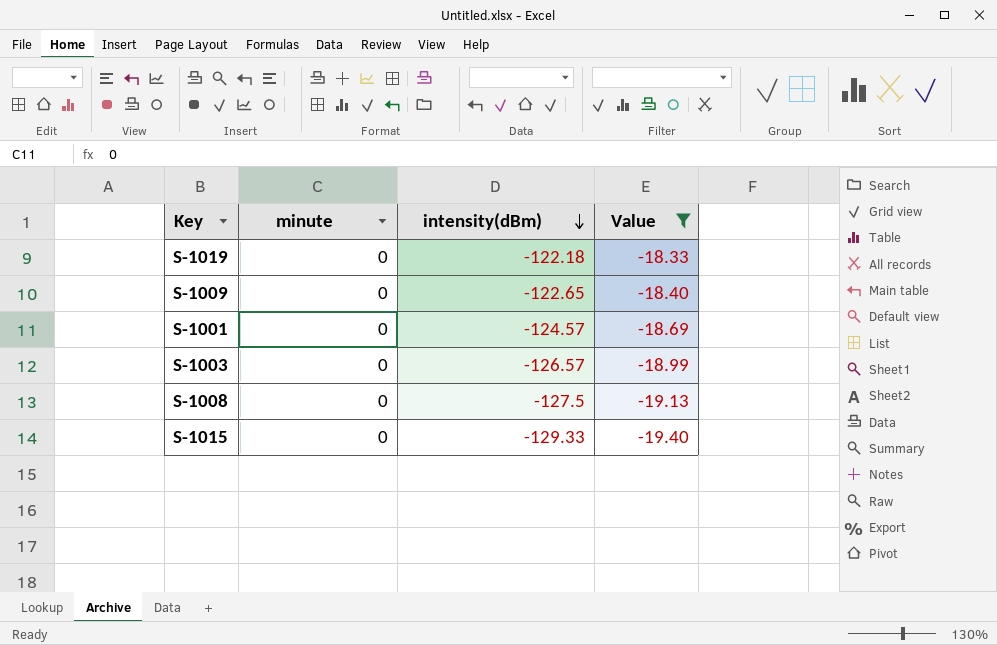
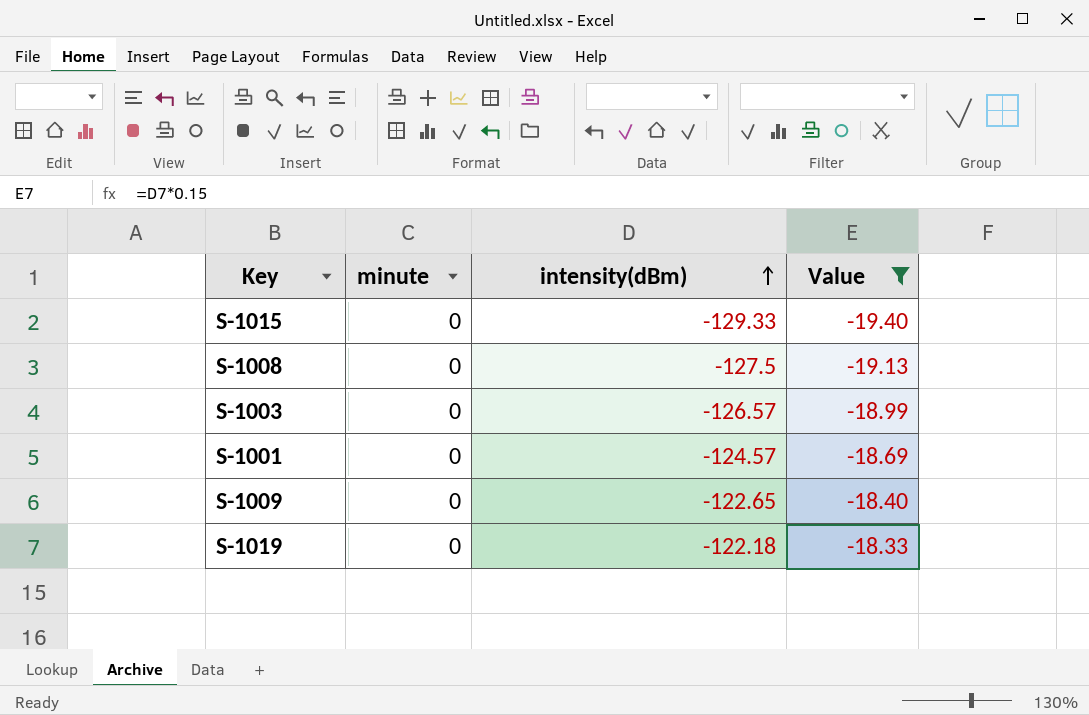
row order: intensity(dBm) descending -> intensity(dBm) ascending

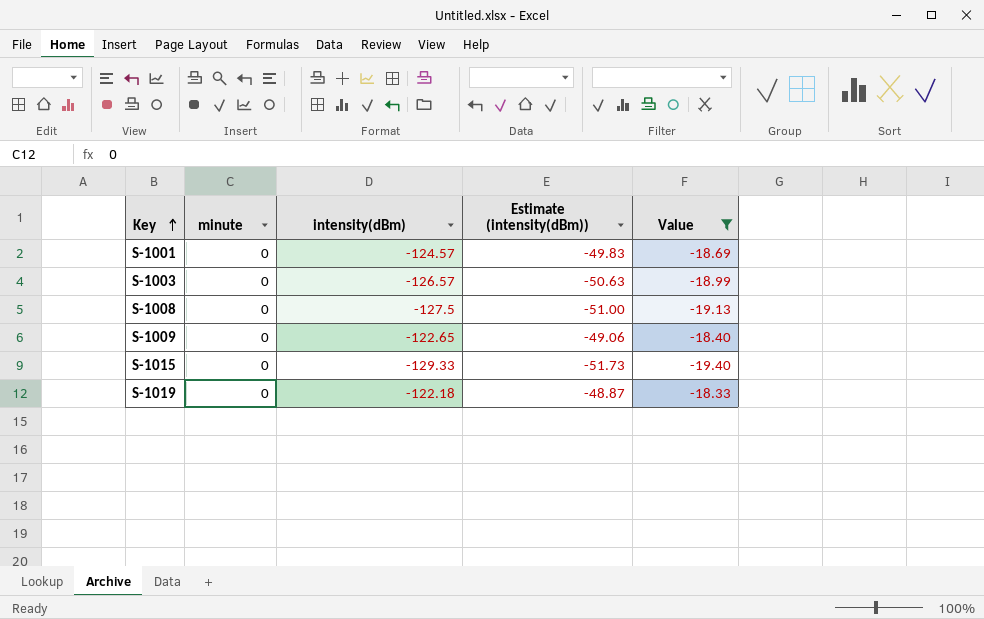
row order: intensity(dBm) ascending -> Key ascending
column Estimate (intensity(dBm)) | formula: none -> [intensity(dBm)] * 0.4

